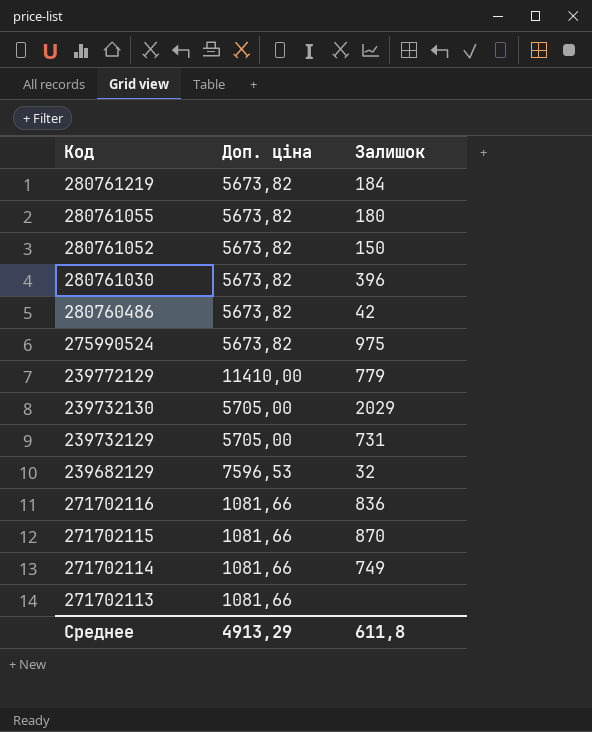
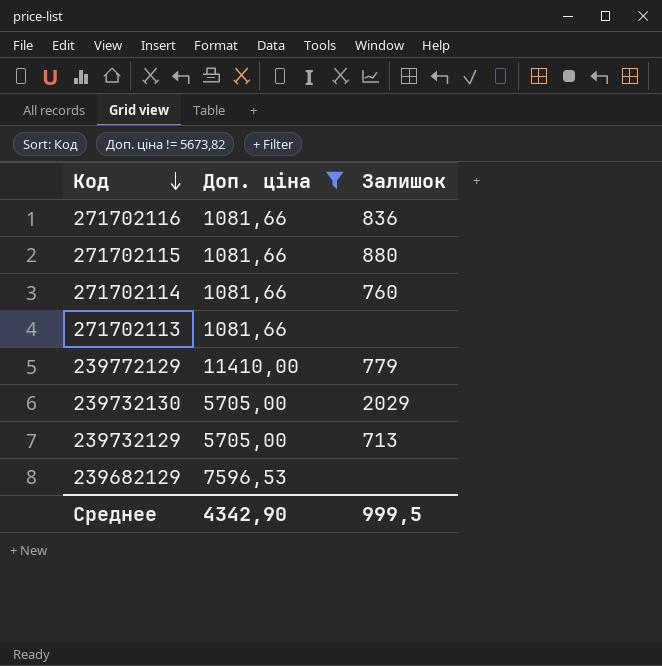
filter: none -> Доп. ціна != 5673,82
row order: none -> Код descending
271702115 | Залишок: 870 -> 880
271702114 | Залишок: 749 -> 760
239732129 | Залишок: 731 -> 713
239682129 | Залишок: 32 -> none
Среднее | Доп. ціна: 4913,29 -> 4342,90
Среднее | Залишок: 611,8 -> 999,5

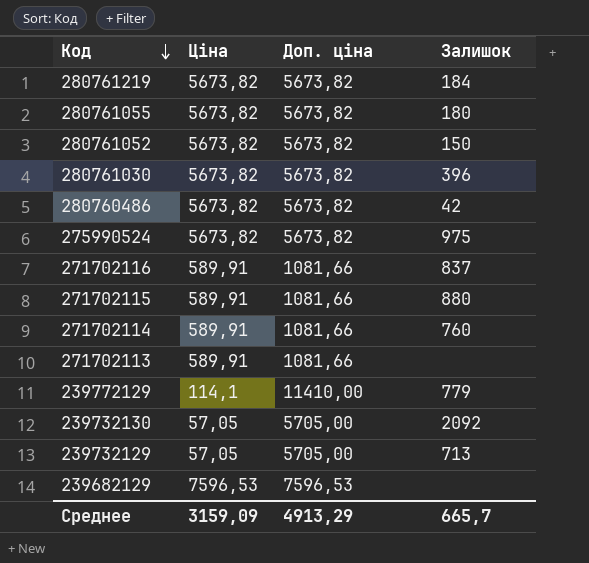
filter: Доп. ціна != 5673,82 -> none
column Ціна | position: none -> 2
271702116 | Залишок: 836 -> 837
239732130 | Залишок: 2029 -> 2092
Среднее | Доп. ціна: 4342,90 -> 4913,29
Среднее | Залишок: 999,5 -> 665,7

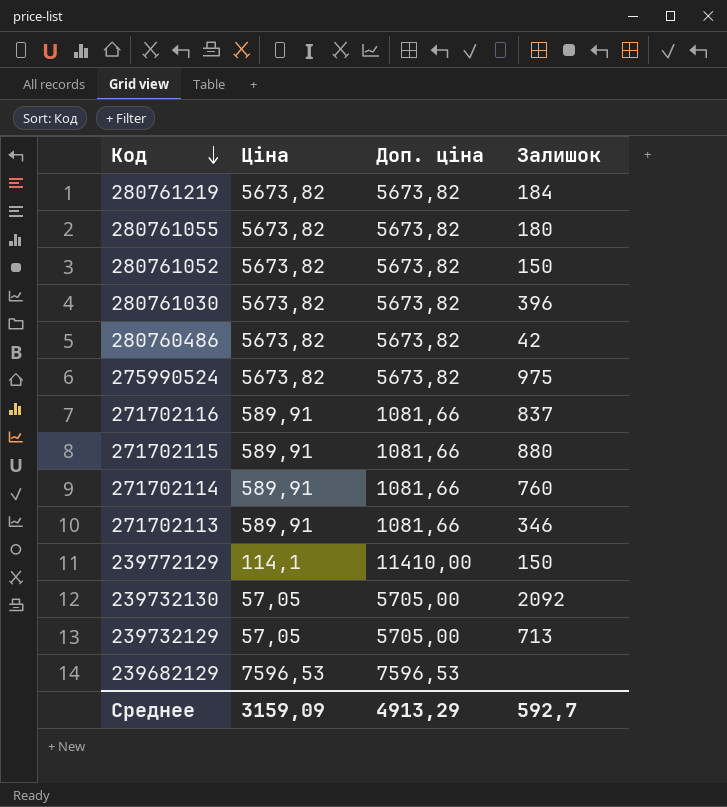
271702113 | Залишок: none -> 346
239772129 | Залишок: 779 -> 150
Среднее | Залишок: 665,7 -> 592,7

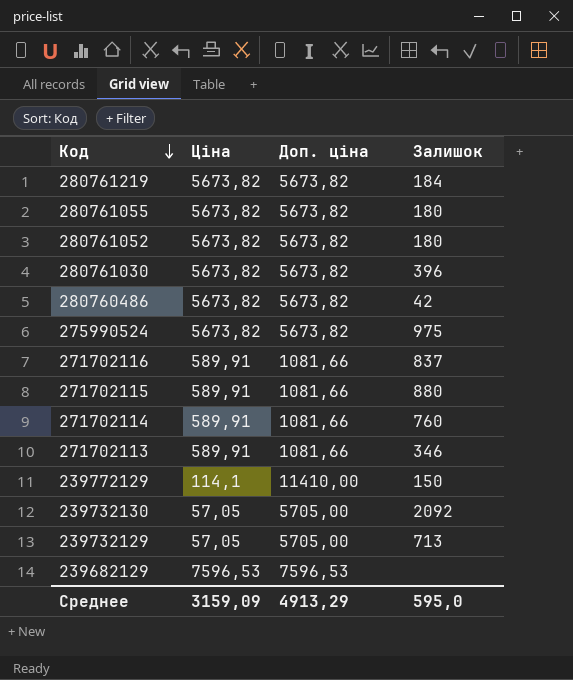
280761052 | Залишок: 150 -> 180
Среднее | Залишок: 592,7 -> 595,0

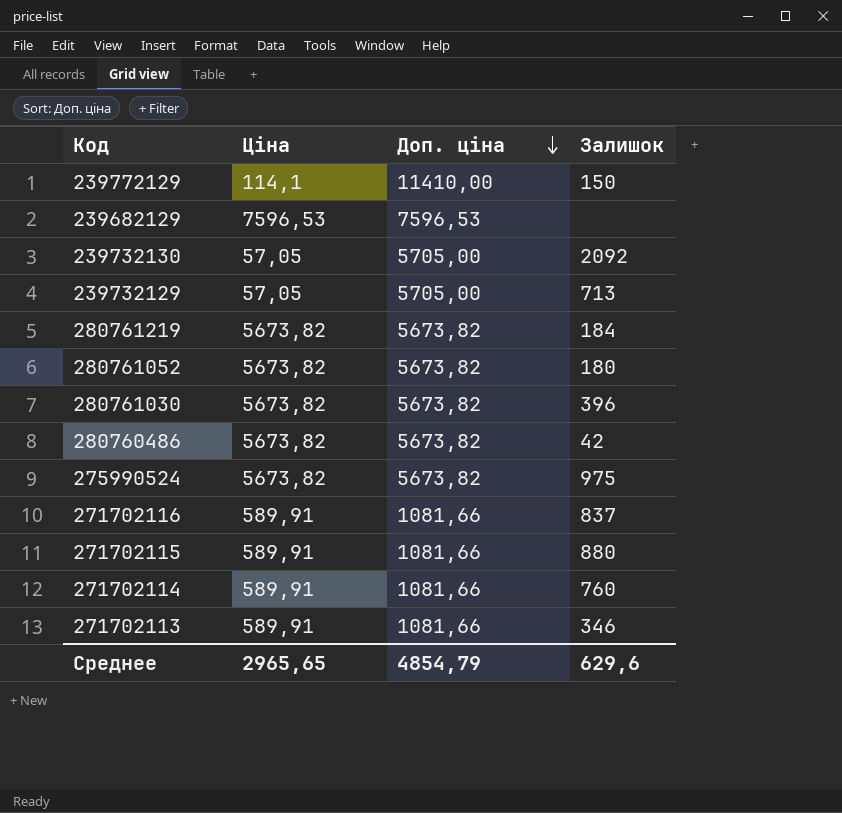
row order: Код descending -> Доп. ціна descending
row 280761055: 5673,82 | 5673,82 | 180 -> none
Среднее | Ціна: 3159,09 -> 2965,65
Среднее | Доп. ціна: 4913,29 -> 4854,79
Среднее | Залишок: 595,0 -> 629,6

